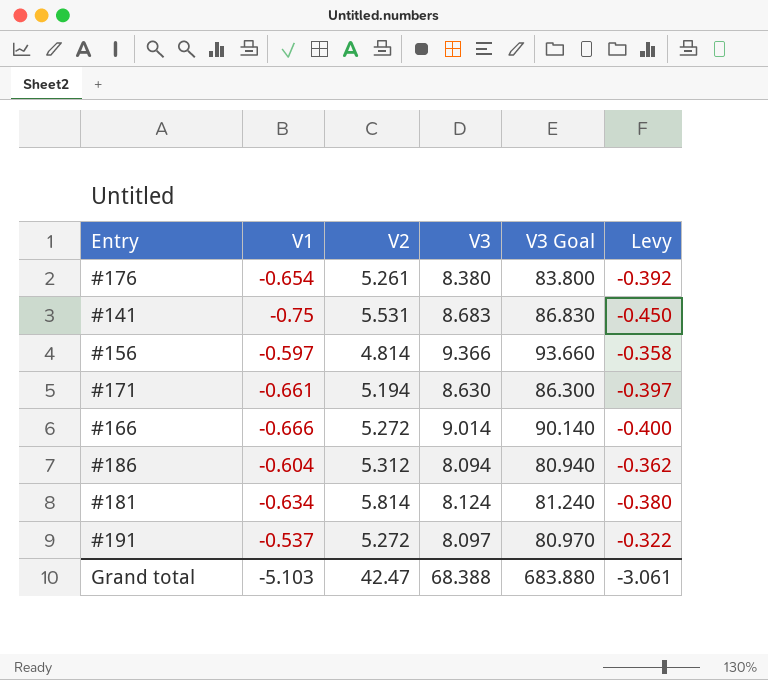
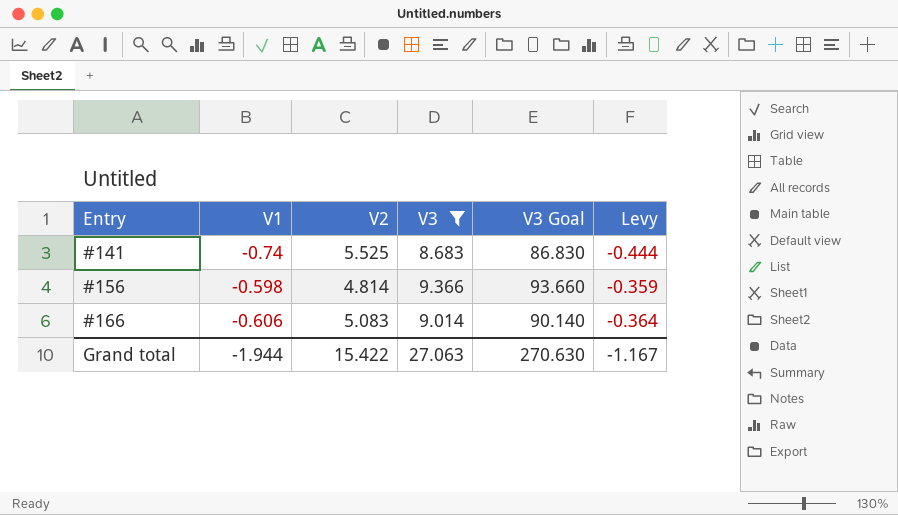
filter: none -> V3 >= 8.683
#141 | V1: -0.75 -> -0.74
#141 | V2: 5.531 -> 5.525
#141 | Levy: -0.450 -> -0.444
#156 | V1: -0.597 -> -0.598
#156 | Levy: -0.358 -> -0.359
#166 | V1: -0.666 -> -0.606
#166 | V2: 5.272 -> 5.083
#166 | Levy: -0.400 -> -0.364
Grand total | V1: -5.103 -> -1.944
Grand total | V2: 42.47 -> 15.422
Grand total | V3: 68.388 -> 27.063
Grand total | V3 Goal: 683.880 -> 270.630
Grand total | Levy: -3.061 -> -1.167

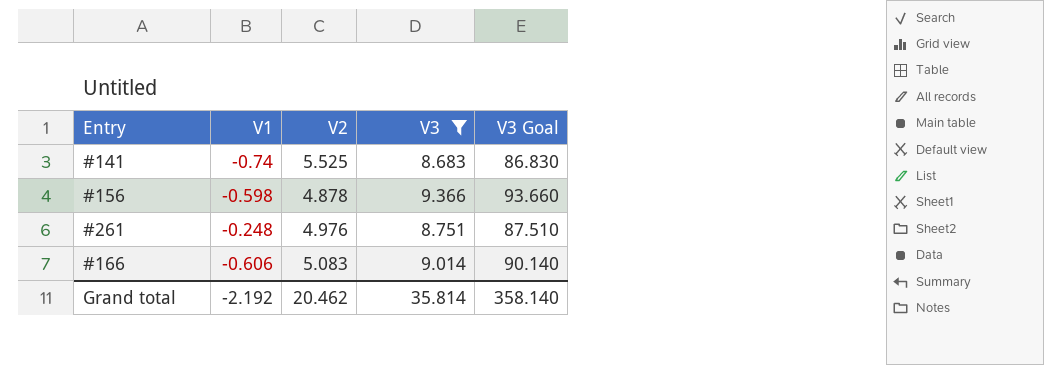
column Levy | formula: [V1] * 0.6 -> none
#156 | V2: 4.814 -> 4.878
row #261: none -> -0.248 | 4.976 | 8.751 | 87.510
Grand total | V1: -1.944 -> -2.192
Grand total | V2: 15.422 -> 20.462
Grand total | V3: 27.063 -> 35.814
Grand total | V3 Goal: 270.630 -> 358.140

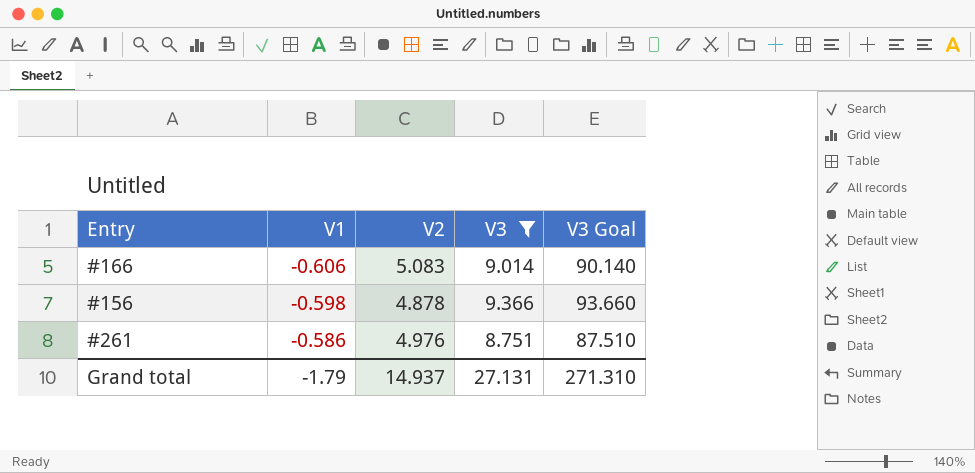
row order: none -> V1 ascending
row #141: -0.74 | 5.525 | 8.683 | 86.830 -> none
#261 | V1: -0.248 -> -0.586
Grand total | V1: -2.192 -> -1.79
Grand total | V2: 20.462 -> 14.937
Grand total | V3: 35.814 -> 27.131
Grand total | V3 Goal: 358.140 -> 271.310

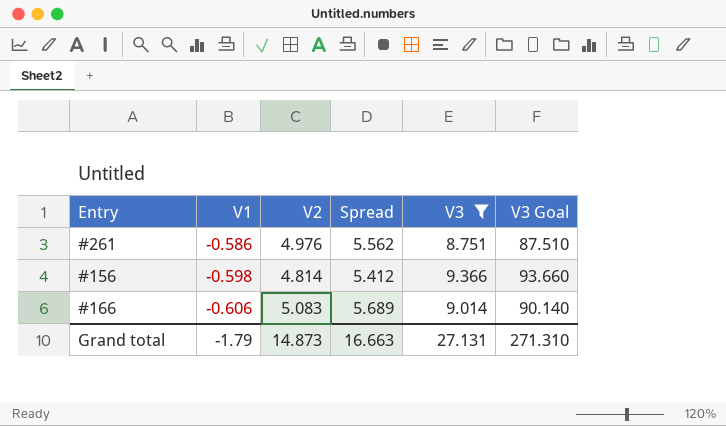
row order: V1 ascending -> V1 descending
column Spread | formula: none -> [V2] - [V1]
#156 | V2: 4.878 -> 4.814
Grand total | V2: 14.937 -> 14.873

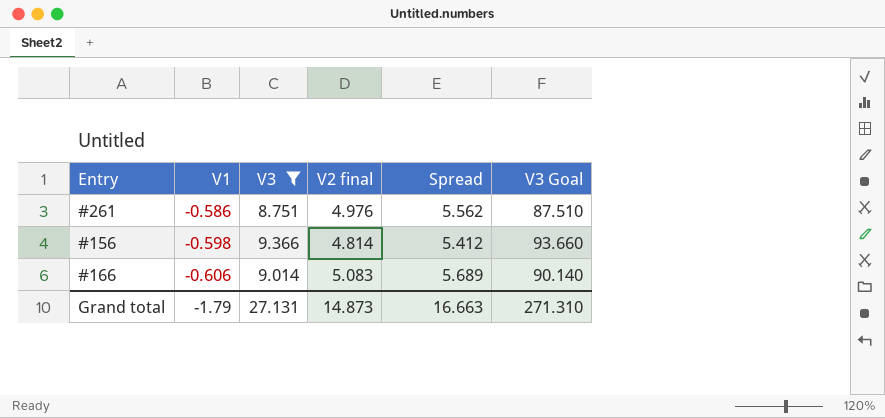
column V3 | position: 5 -> 3
column name: V2 -> V2 final

